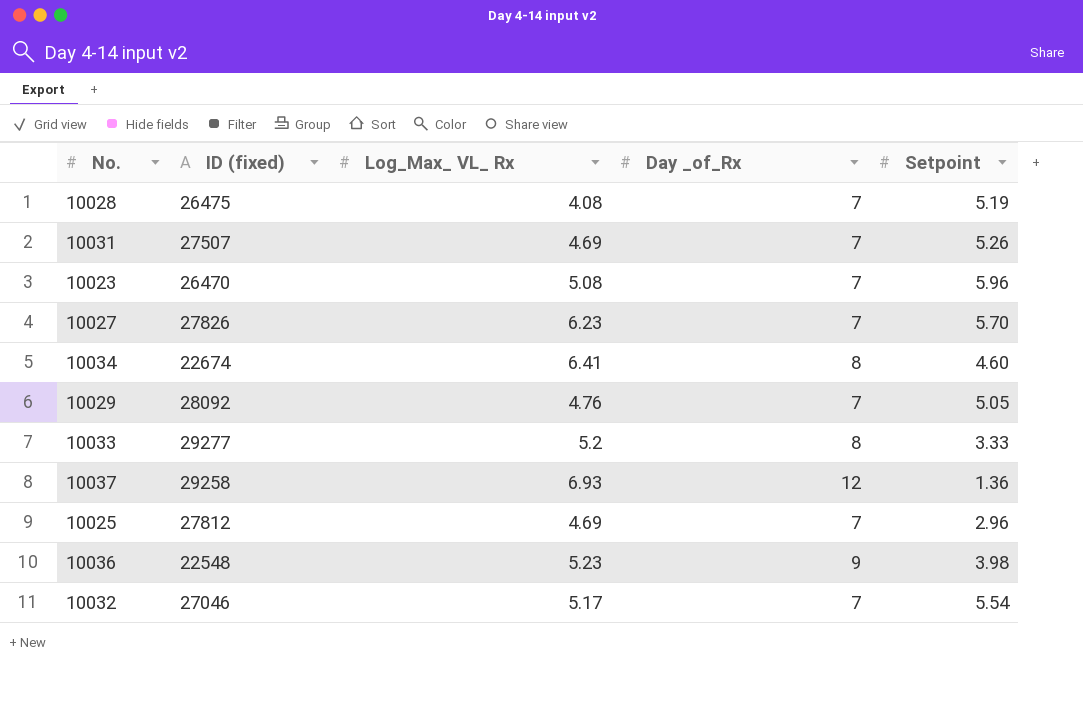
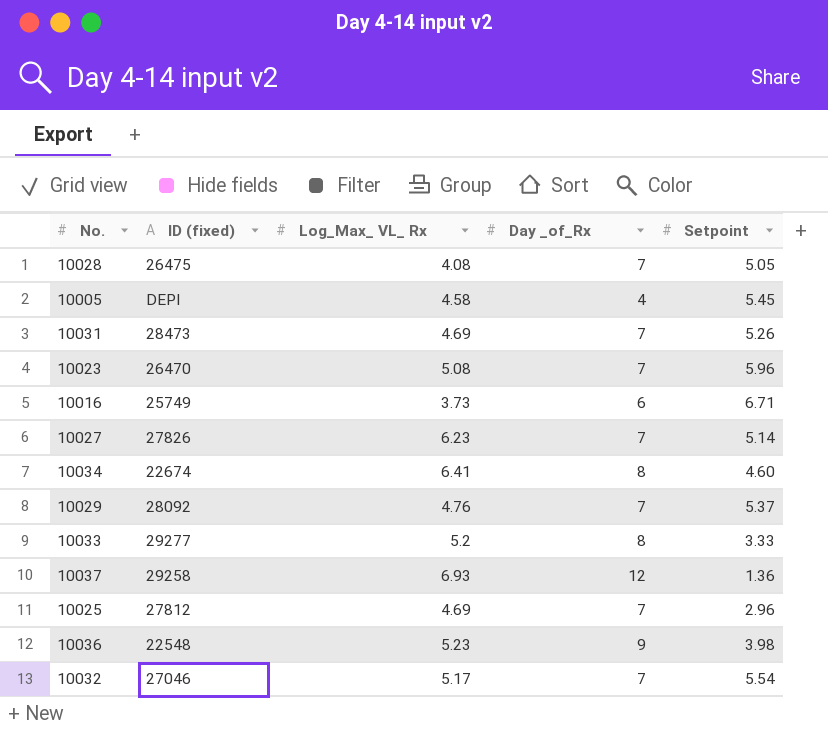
10028 | Setpoint: 5.19 -> 5.05
row 10005: none -> DEPI | 4.58 | 4 | 5.45
10031 | ID (fixed): 27507 -> 28473
row 10016: none -> 25749 | 3.73 | 6 | 6.71
10027 | Setpoint: 5.70 -> 5.14
10029 | Setpoint: 5.05 -> 5.37

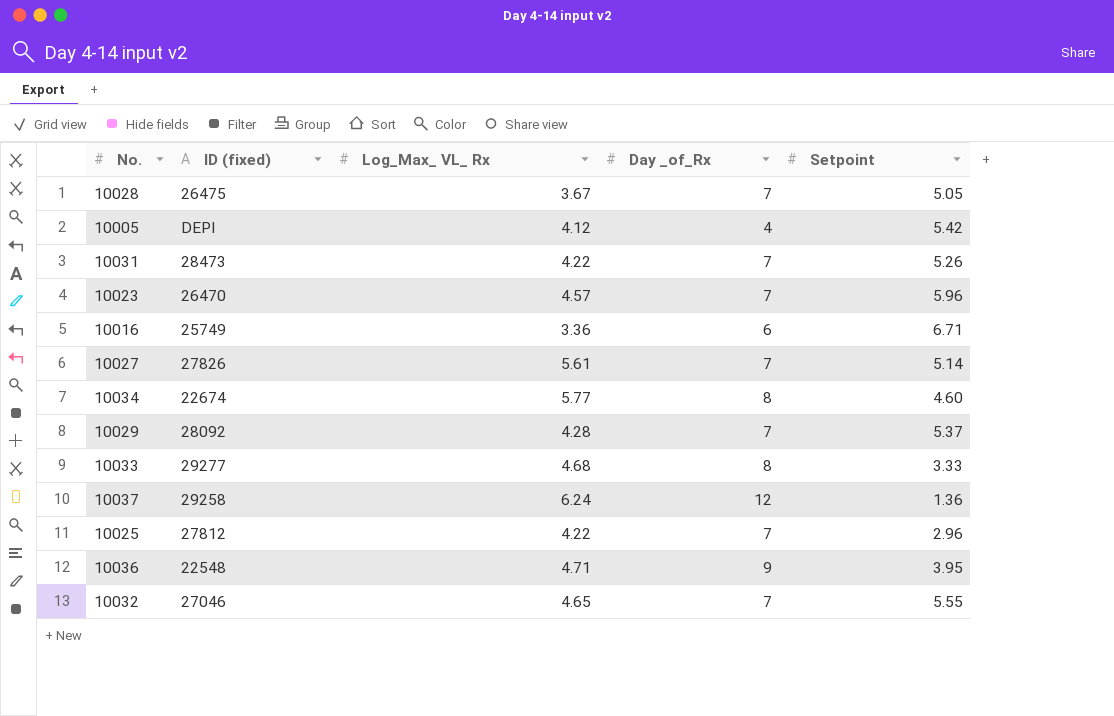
10028 | Log_Max_ VL_ Rx: 4.08 -> 3.67
10005 | Log_Max_ VL_ Rx: 4.58 -> 4.12
10005 | Setpoint: 5.45 -> 5.42
10031 | Log_Max_ VL_ Rx: 4.69 -> 4.22
10023 | Log_Max_ VL_ Rx: 5.08 -> 4.57
10016 | Log_Max_ VL_ Rx: 3.73 -> 3.36
10027 | Log_Max_ VL_ Rx: 6.23 -> 5.61
10034 | Log_Max_ VL_ Rx: 6.41 -> 5.77
10029 | Log_Max_ VL_ Rx: 4.76 -> 4.28
10033 | Log_Max_ VL_ Rx: 5.2 -> 4.68
10037 | Log_Max_ VL_ Rx: 6.93 -> 6.24
10025 | Log_Max_ VL_ Rx: 4.69 -> 4.22
10036 | Log_Max_ VL_ Rx: 5.23 -> 4.71
10036 | Setpoint: 3.98 -> 3.95
10032 | Log_Max_ VL_ Rx: 5.17 -> 4.65
10032 | Setpoint: 5.54 -> 5.55

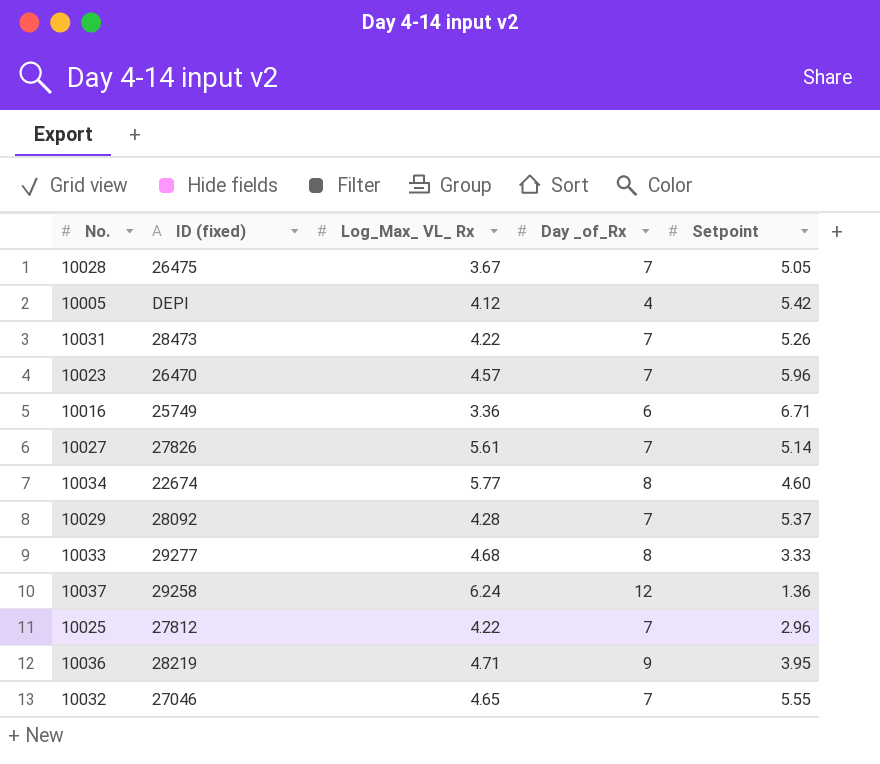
10036 | ID (fixed): 22548 -> 28219

